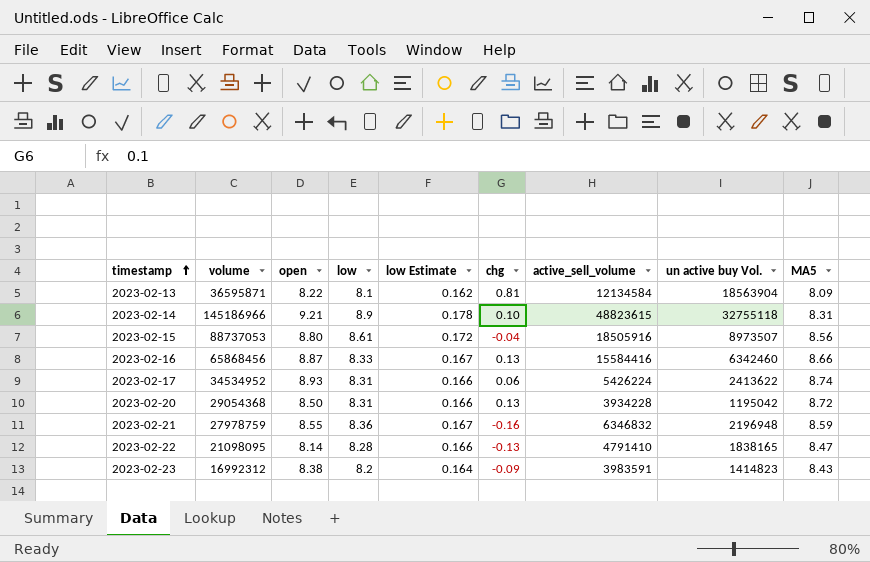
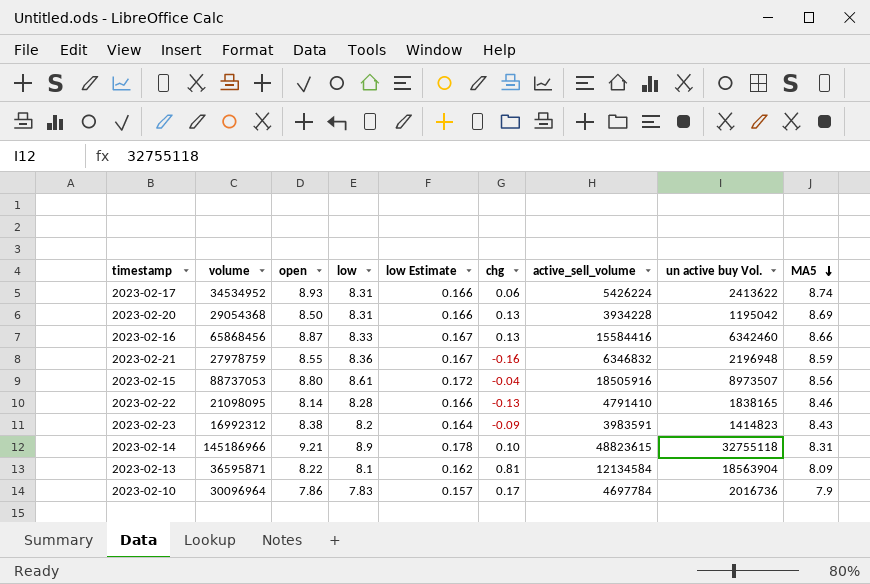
row order: timestamp ascending -> MA5 descending
2023-02-20 | MA5: 8.72 -> 8.69
2023-02-22 | MA5: 8.47 -> 8.46
row 2023-02-10: none -> 30096964 | 7.86 | 7.83 | 0.157 | 0.17 | 4697784 | 2016736 | 7.9

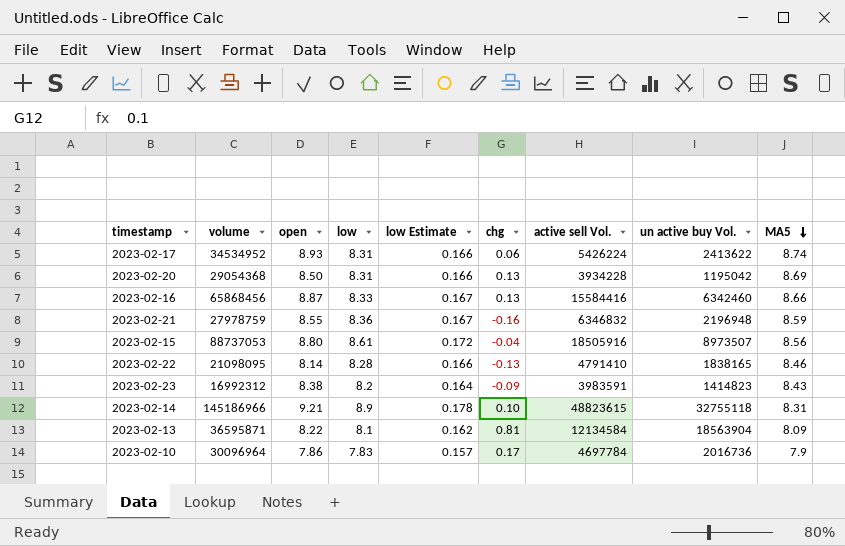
column name: active_sell_volume -> active sell Vol.

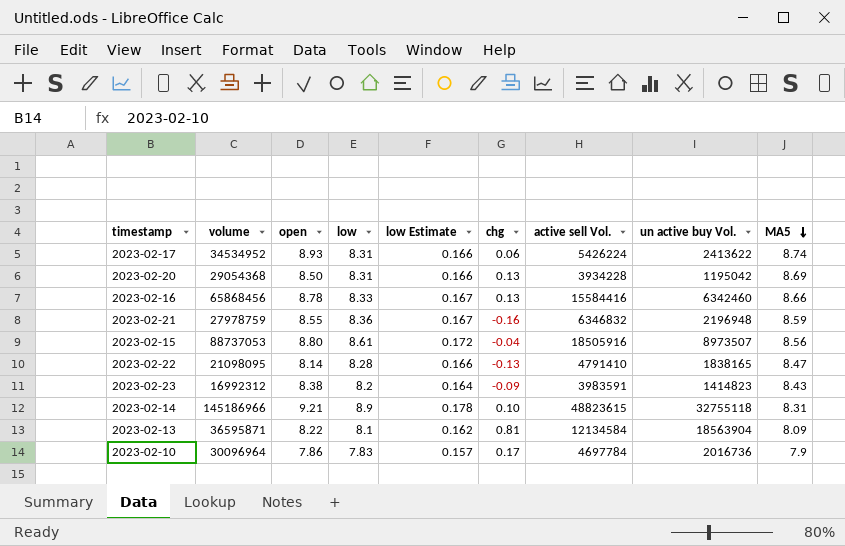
2023-02-16 | open: 8.87 -> 8.78
2023-02-22 | MA5: 8.46 -> 8.47

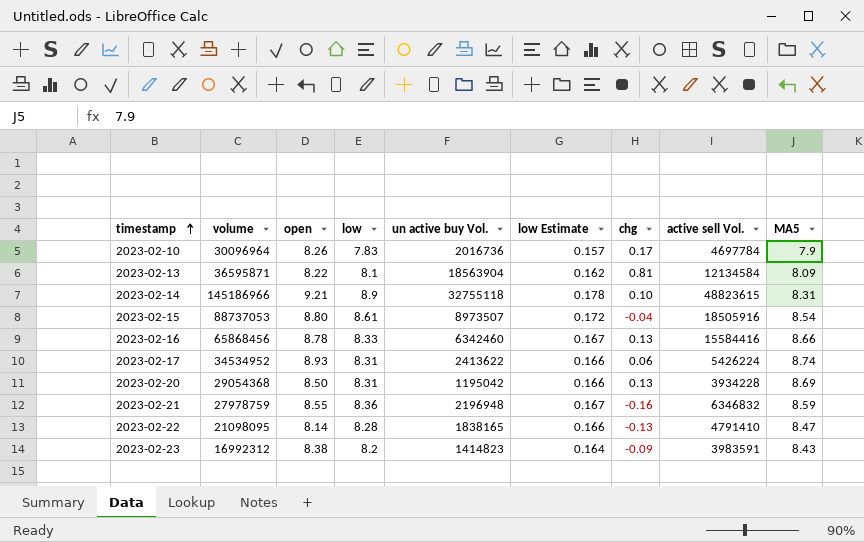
row order: MA5 descending -> timestamp ascending
column un active buy Vol. | position: 8 -> 5
2023-02-10 | open: 7.86 -> 8.26
2023-02-15 | MA5: 8.56 -> 8.54

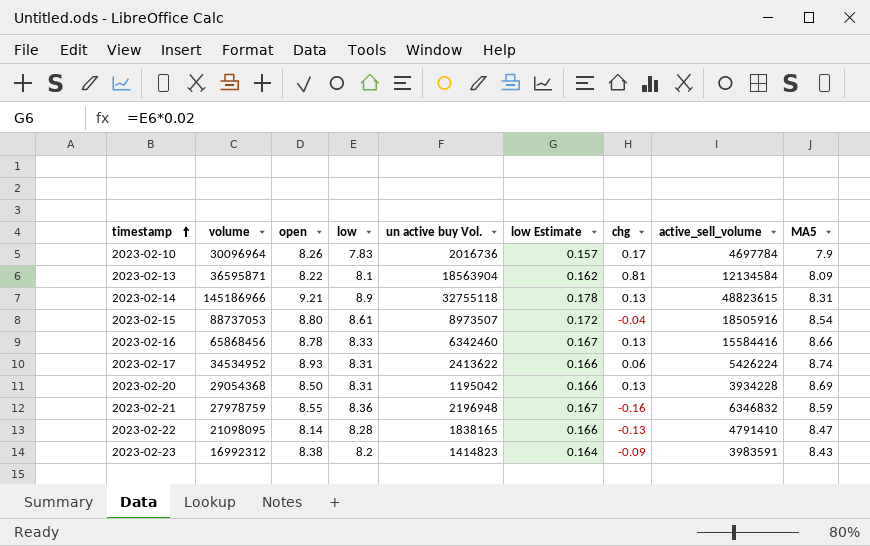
column name: active sell Vol. -> active_sell_volume
2023-02-14 | chg: 0.10 -> 0.13

